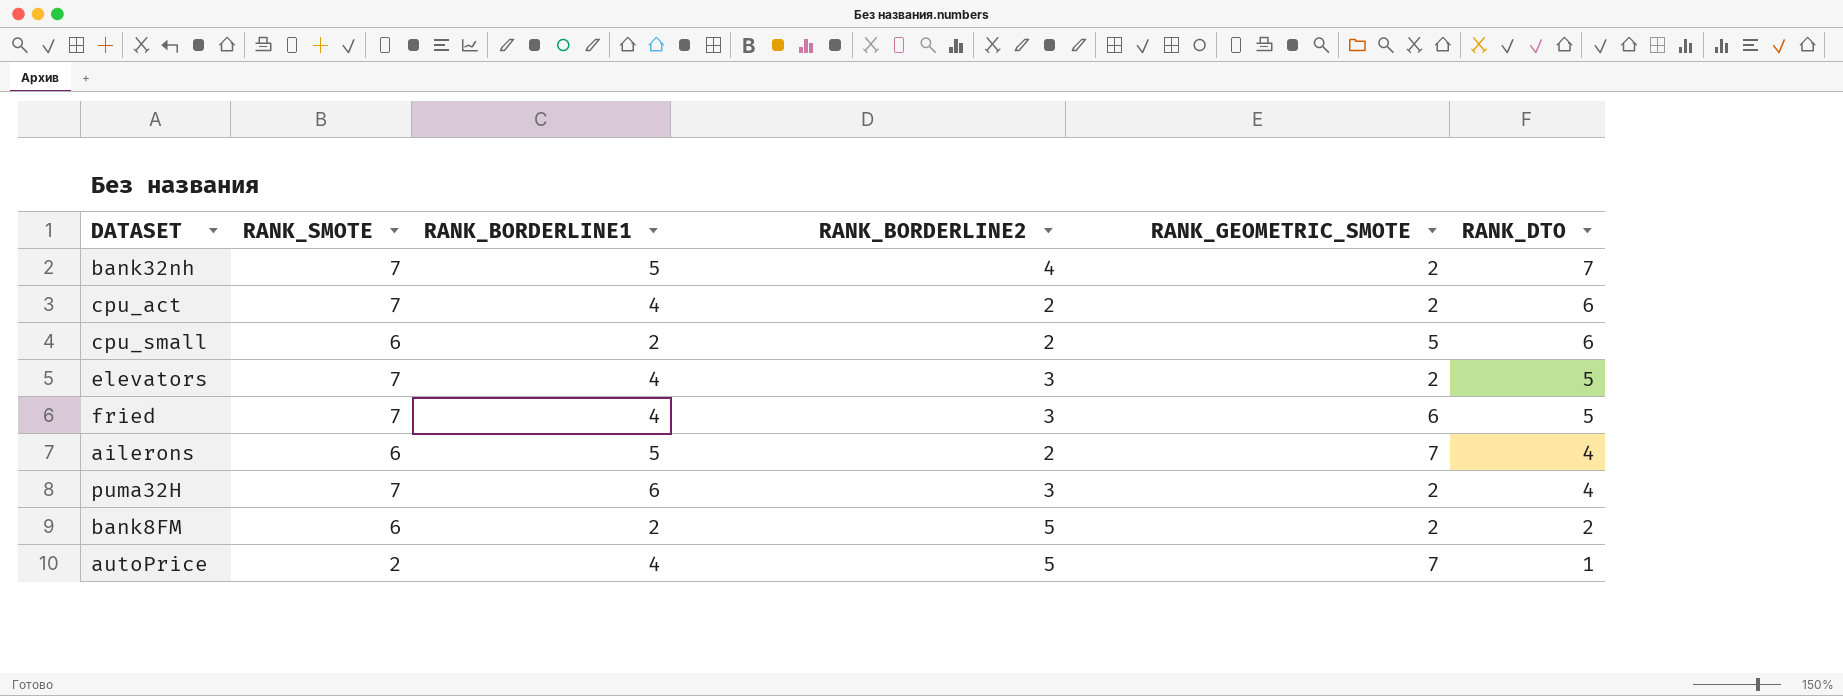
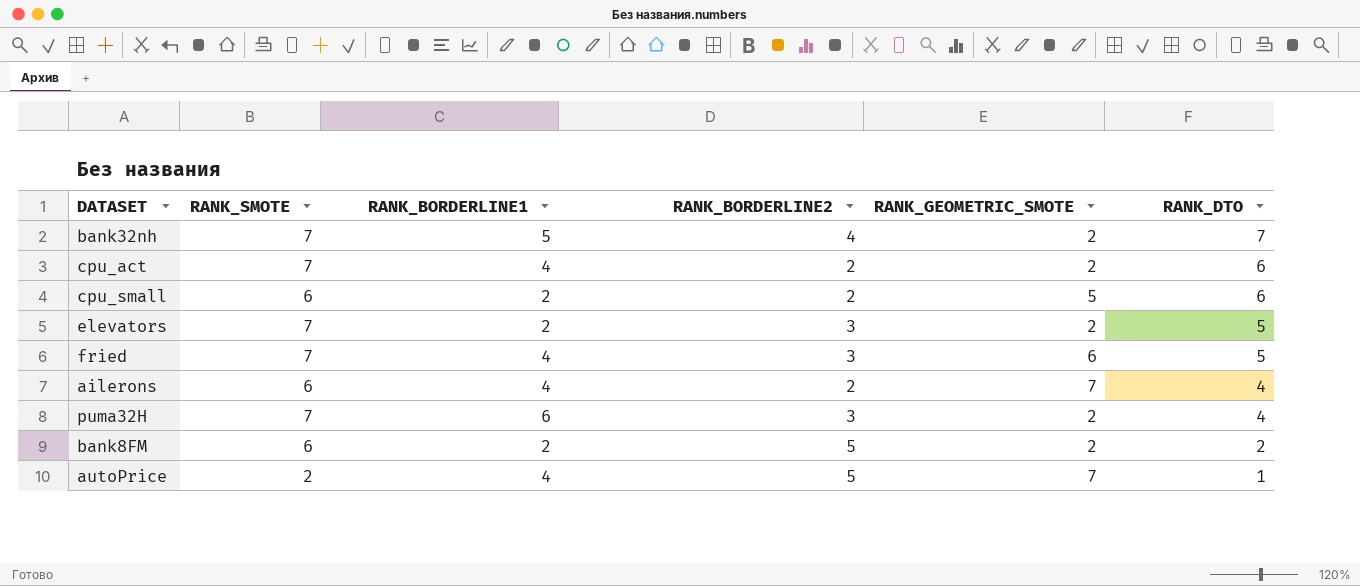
elevators | RANK_BORDERLINE1: 4 -> 2
ailerons | RANK_BORDERLINE1: 5 -> 4

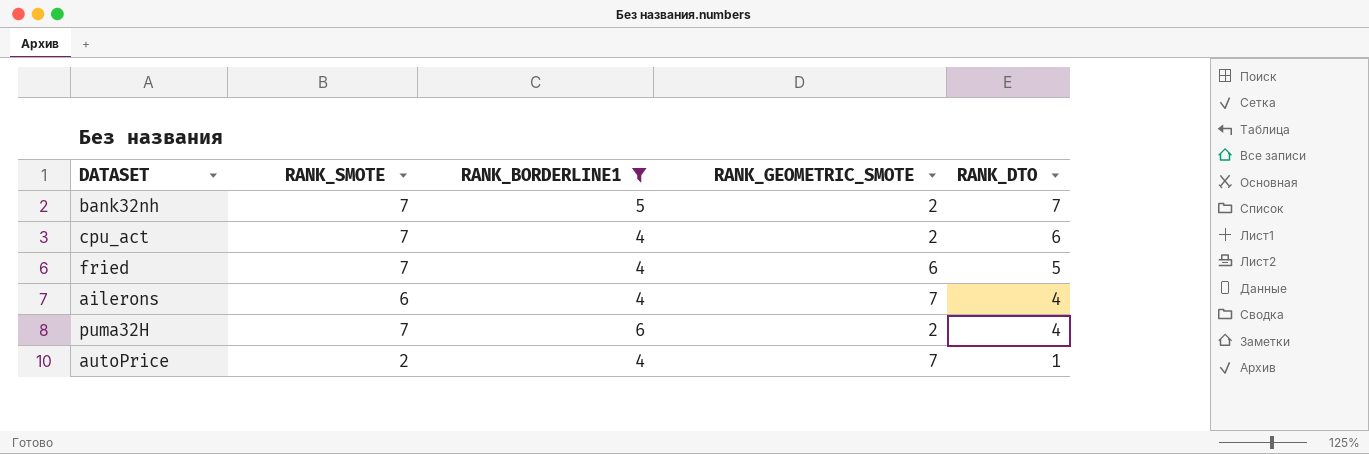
filter: none -> RANK_BORDERLINE1 != 2
column RANK_BORDERLINE2 | position: 4 -> none

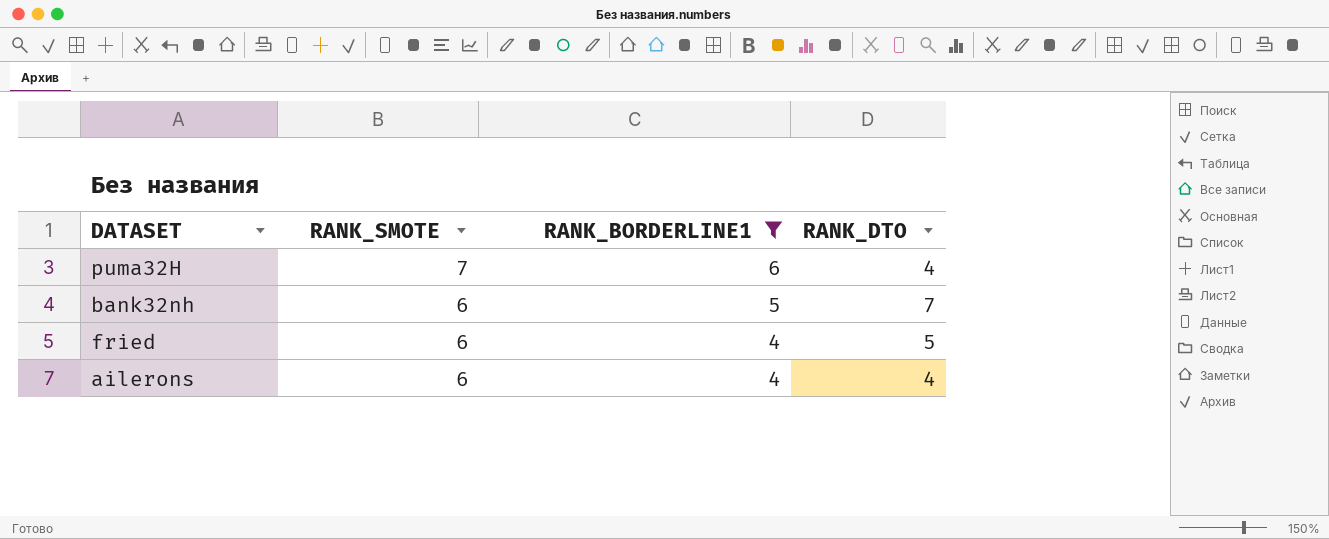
row order: RANK_DTO descending -> RANK_SMOTE descending
column RANK_GEOMETRIC_SMOTE | position: 4 -> none
row cpu_act: 7 | 4 | 2 | 6 -> none
row autoPrice: 2 | 4 | 7 | 1 -> none
bank32nh | RANK_SMOTE: 7 -> 6
fried | RANK_SMOTE: 7 -> 6

